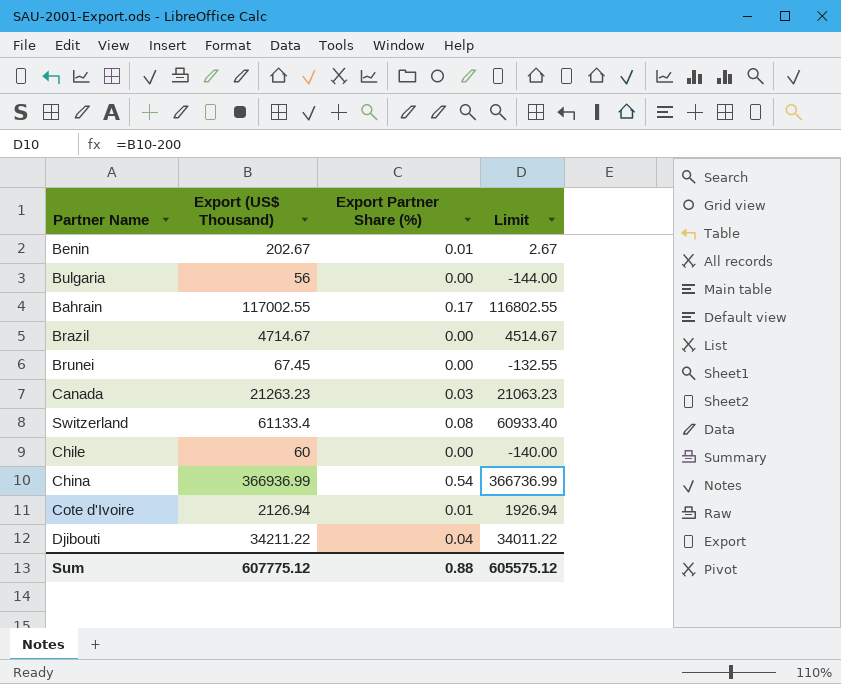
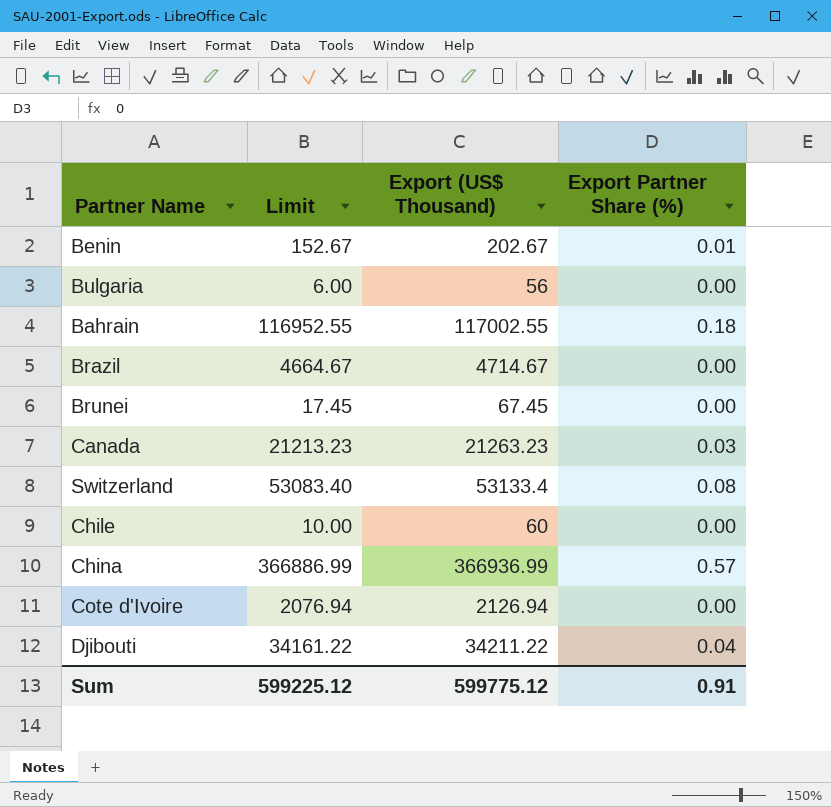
column Limit | formula: [Export (US$ Thousand)] - 200 -> [Export (US$ Thousand)] - 50
column Limit | position: 4 -> 2
Bahrain | Export Partner Share (%): 0.17 -> 0.18
Switzerland | Export (US$ Thousand): 61133.4 -> 53133.4
China | Export Partner Share (%): 0.54 -> 0.57
Cote d'Ivoire | Export Partner Share (%): 0.01 -> 0.00
Sum | Limit: 605575.12 -> 599225.12
Sum | Export (US$ Thousand): 607775.12 -> 599775.12
Sum | Export Partner Share (%): 0.88 -> 0.91

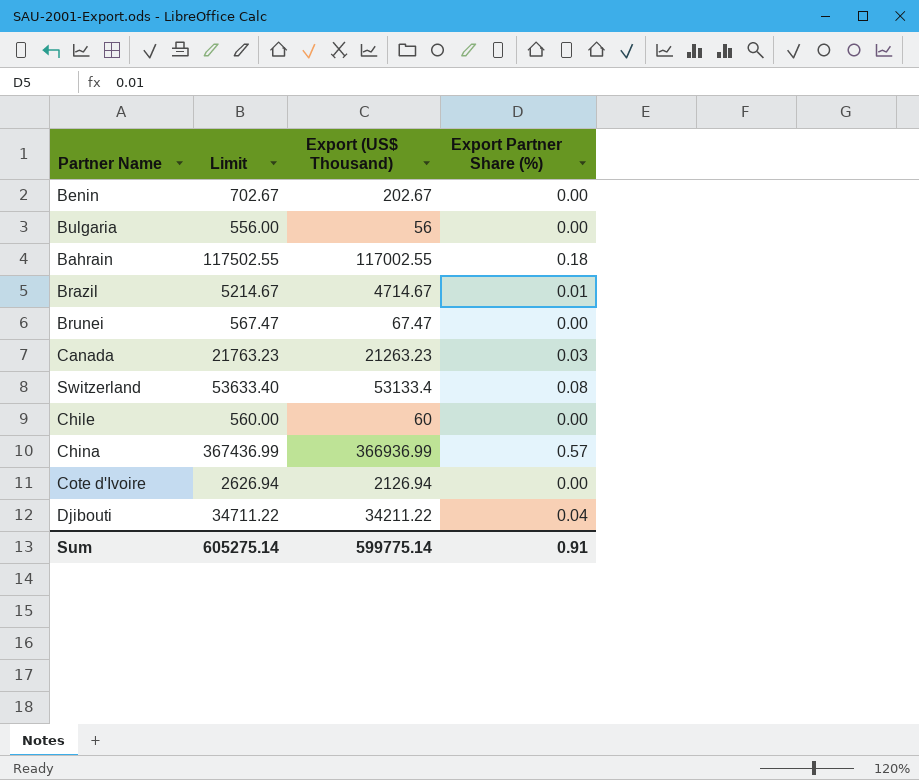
column Limit | formula: [Export (US$ Thousand)] - 50 -> [Export (US$ Thousand)] + 500
Benin | Export Partner Share (%): 0.01 -> 0.00
Brazil | Export Partner Share (%): 0.00 -> 0.01
Brunei | Export (US$ Thousand): 67.45 -> 67.47
Sum | Limit: 599225.12 -> 605275.14
Sum | Export (US$ Thousand): 599775.12 -> 599775.14

